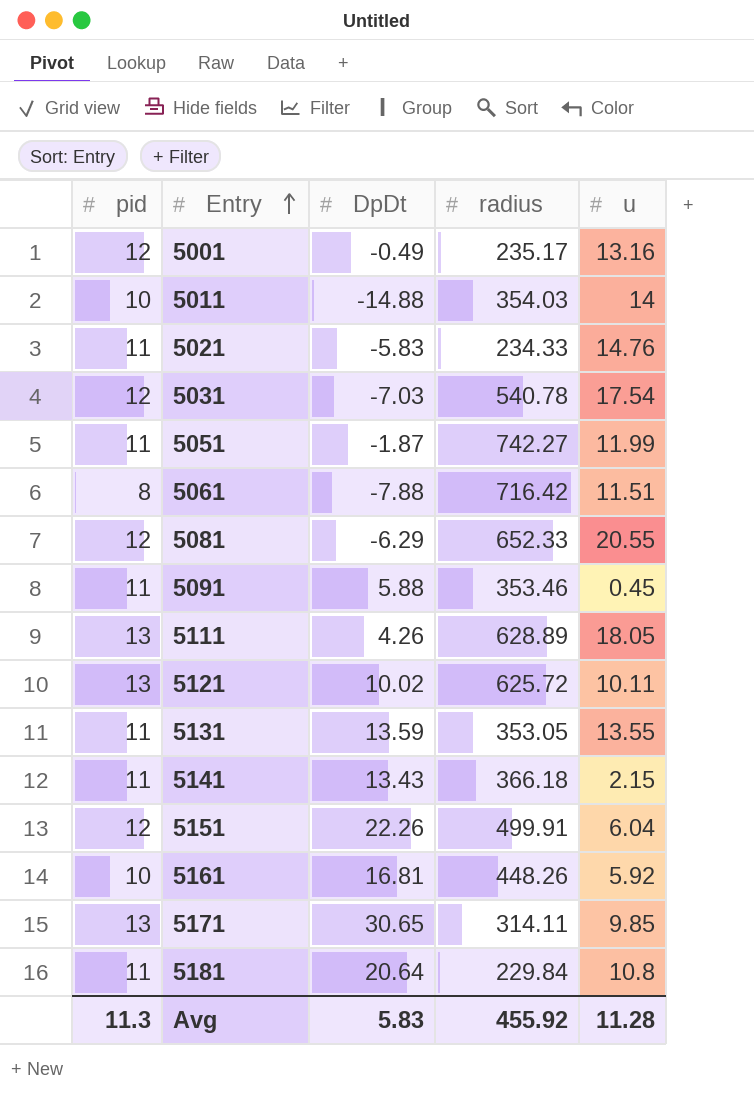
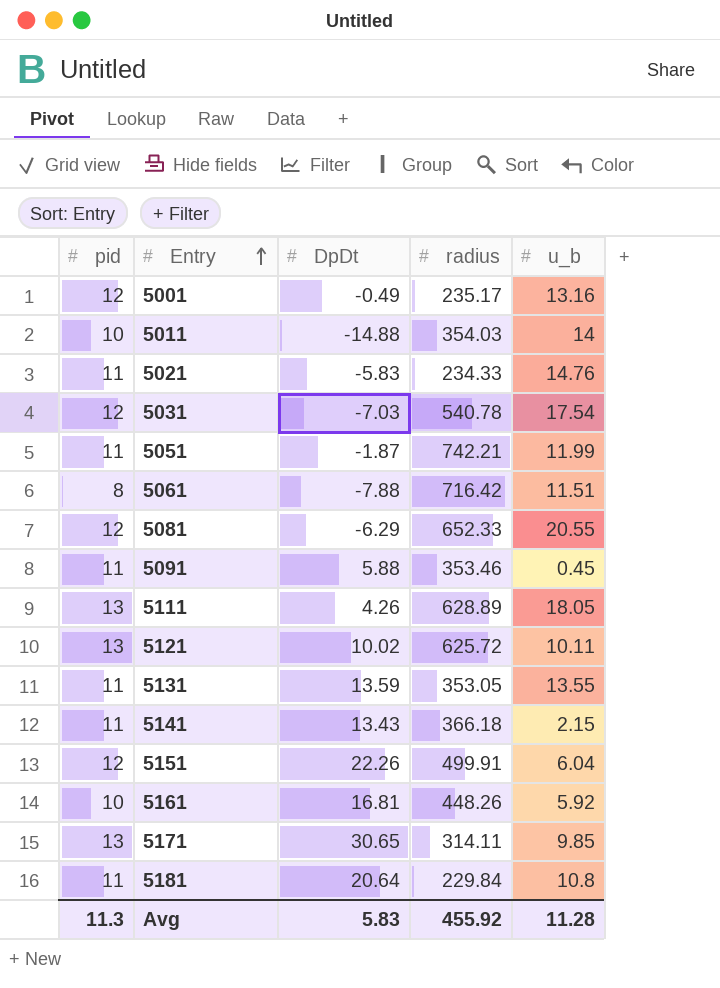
column name: u -> u_b
5051 | radius: 742.27 -> 742.21

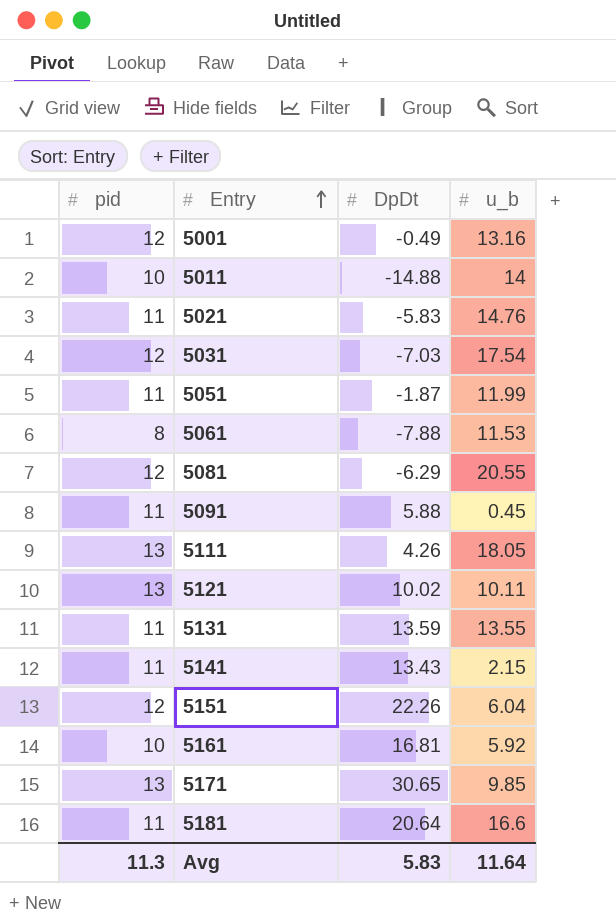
column radius | position: 4 -> none
5061 | u_b: 11.51 -> 11.53
5181 | u_b: 10.8 -> 16.6
Avg | u_b: 11.28 -> 11.64

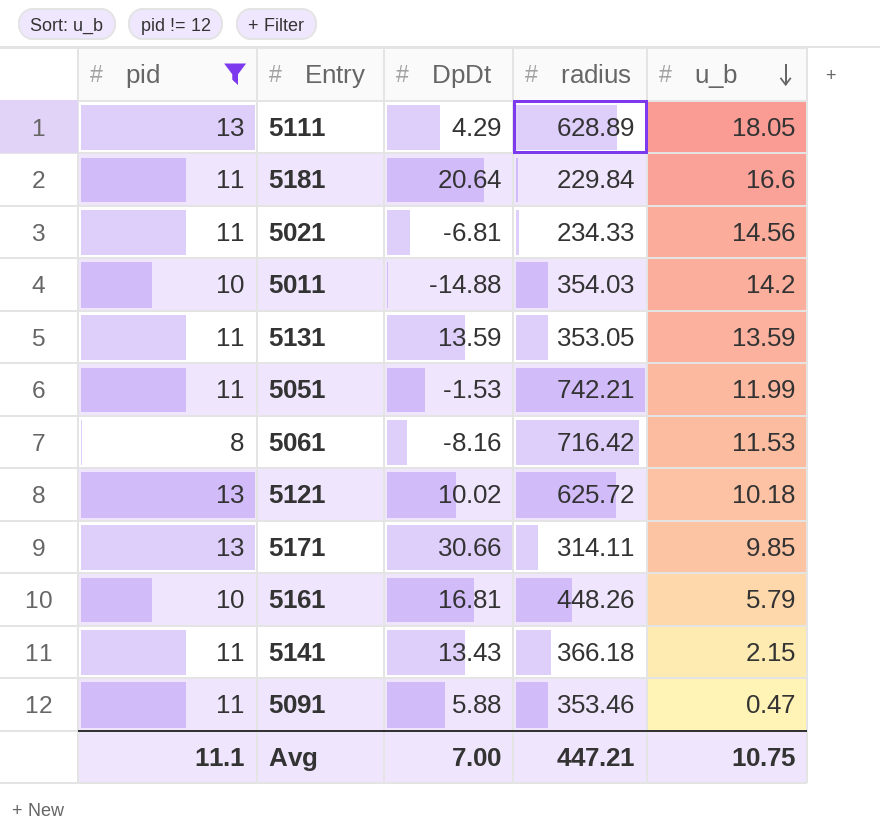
filter: none -> pid != 12
row order: Entry ascending -> u_b descending
column radius | position: none -> 4
5111 | DpDt: 4.26 -> 4.29
5021 | DpDt: -5.83 -> -6.81
5021 | u_b: 14.76 -> 14.56
5011 | u_b: 14 -> 14.2
5131 | u_b: 13.55 -> 13.59
5051 | DpDt: -1.87 -> -1.53
5061 | DpDt: -7.88 -> -8.16
5121 | u_b: 10.11 -> 10.18
5171 | DpDt: 30.65 -> 30.66
5161 | u_b: 5.92 -> 5.79
5091 | u_b: 0.45 -> 0.47
Avg | pid: 11.3 -> 11.1
Avg | DpDt: 5.83 -> 7.00
Avg | u_b: 11.64 -> 10.75

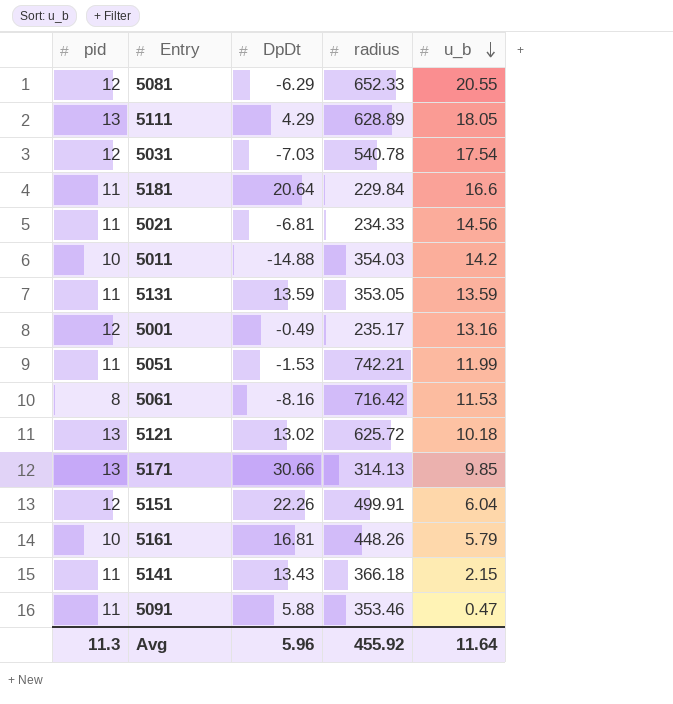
filter: pid != 12 -> none
5121 | DpDt: 10.02 -> 13.02
5171 | radius: 314.11 -> 314.13
Avg | pid: 11.1 -> 11.3
Avg | DpDt: 7.00 -> 5.96
Avg | radius: 447.21 -> 455.92
Avg | u_b: 10.75 -> 11.64

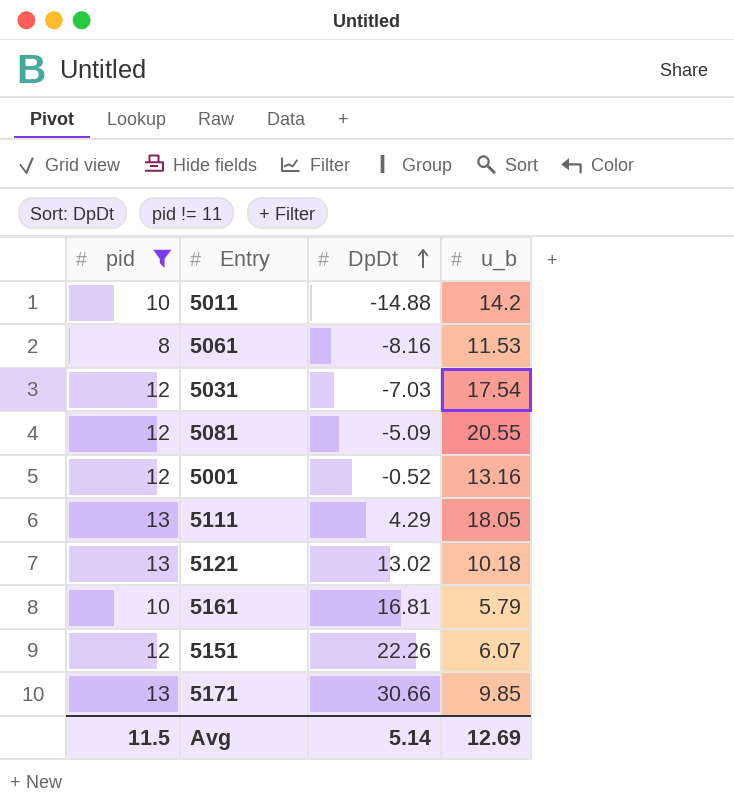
filter: none -> pid != 11
row order: u_b descending -> DpDt ascending
column radius | position: 4 -> none
5081 | DpDt: -6.29 -> -5.09
5001 | DpDt: -0.49 -> -0.52
5151 | u_b: 6.04 -> 6.07
Avg | pid: 11.3 -> 11.5
Avg | DpDt: 5.96 -> 5.14
Avg | u_b: 11.64 -> 12.69

